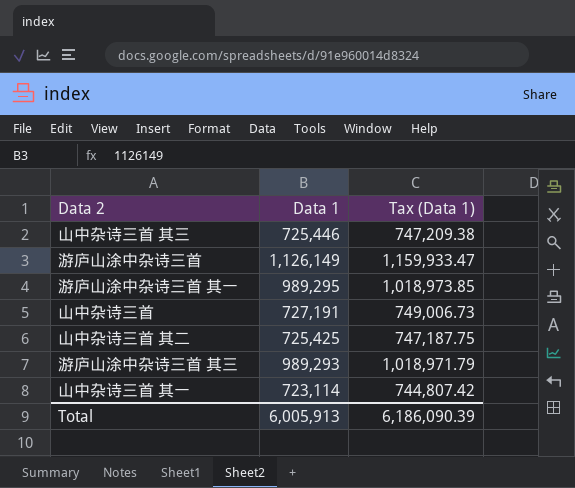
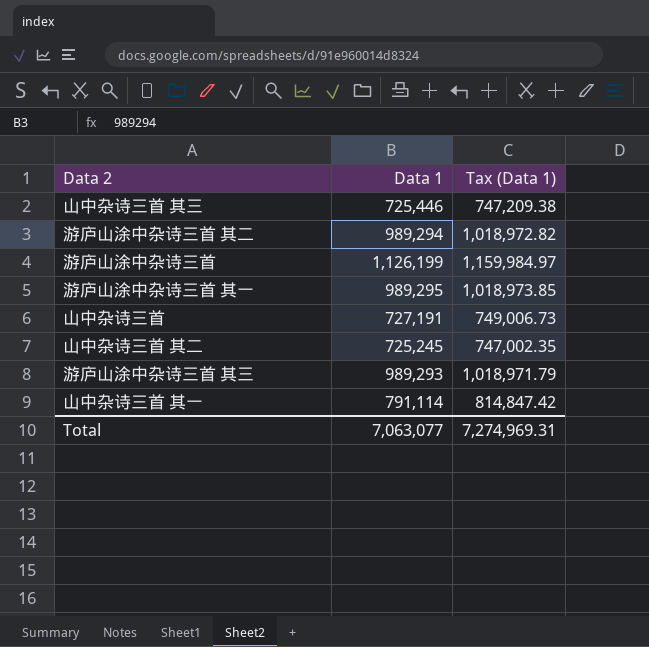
row 游庐山涂中杂诗三首 其二: none -> 989,294 | 1,018,972.82
游庐山涂中杂诗三首 | Data 1: 1,126,149 -> 1,126,199
游庐山涂中杂诗三首 | Tax (Data 1): 1,159,933.47 -> 1,159,984.97
山中杂诗三首 其二 | Data 1: 725,425 -> 725,245
山中杂诗三首 其二 | Tax (Data 1): 747,187.75 -> 747,002.35
山中杂诗三首 其一 | Data 1: 723,114 -> 791,114
山中杂诗三首 其一 | Tax (Data 1): 744,807.42 -> 814,847.42
Total | Data 1: 6,005,913 -> 7,063,077
Total | Tax (Data 1): 6,186,090.39 -> 7,274,969.31

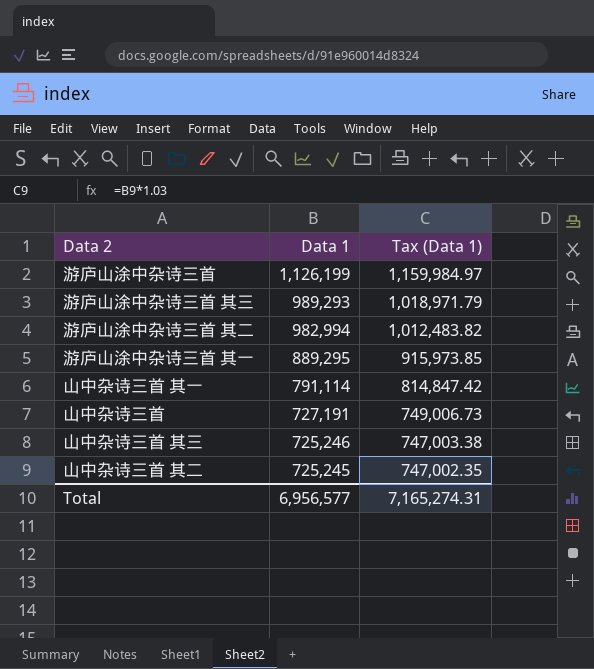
row order: none -> Data 1 descending
游庐山涂中杂诗三首 其二 | Data 1: 989,294 -> 982,994
游庐山涂中杂诗三首 其二 | Tax (Data 1): 1,018,972.82 -> 1,012,483.82
游庐山涂中杂诗三首 其一 | Data 1: 989,295 -> 889,295
游庐山涂中杂诗三首 其一 | Tax (Data 1): 1,018,973.85 -> 915,973.85
山中杂诗三首 其三 | Data 1: 725,446 -> 725,246
山中杂诗三首 其三 | Tax (Data 1): 747,209.38 -> 747,003.38
Total | Data 1: 7,063,077 -> 6,956,577
Total | Tax (Data 1): 7,274,969.31 -> 7,165,274.31

